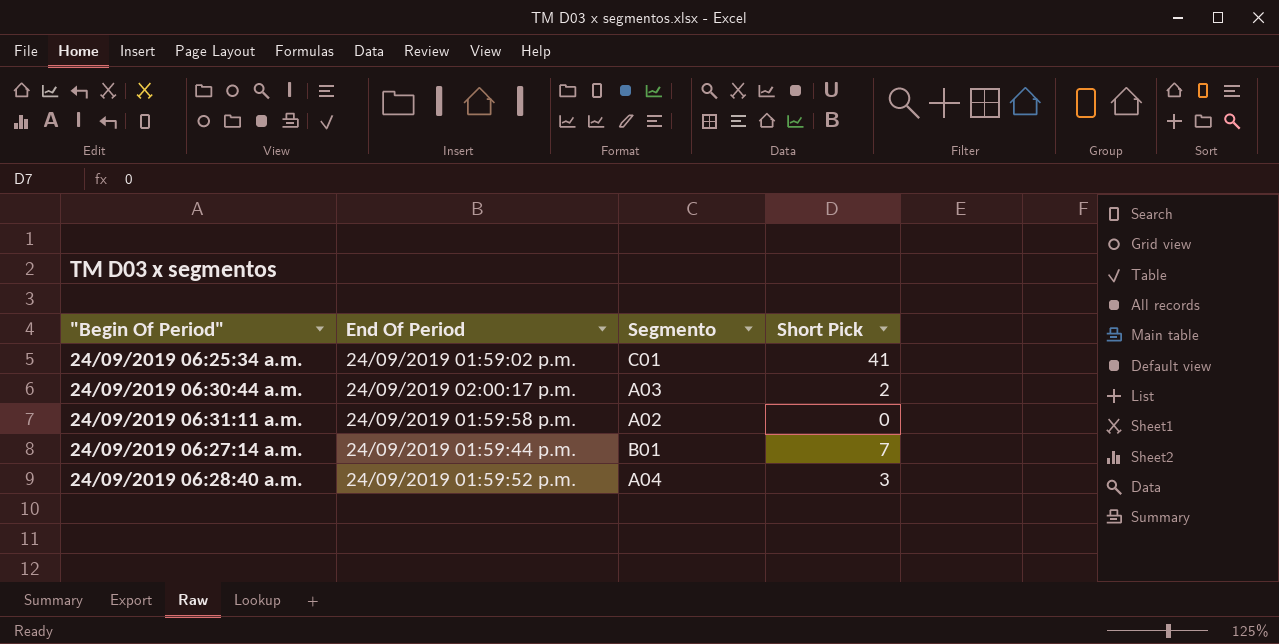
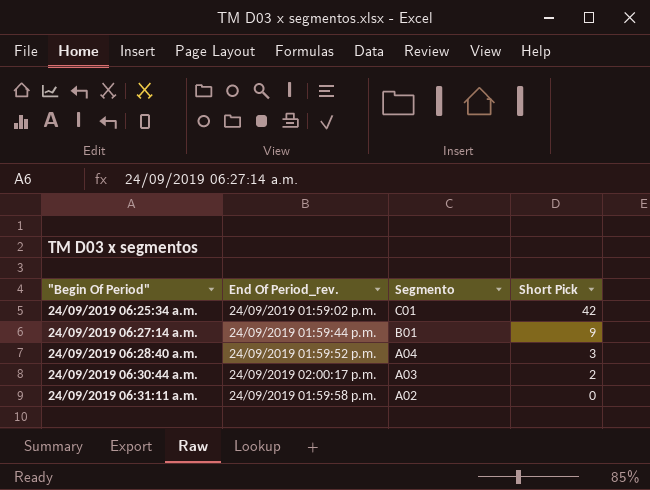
row order: none -> "Begin Of Period" ascending
column name: End Of Period -> End Of Period_rev.
24/09/2019 06:25:34 a.m. | Short Pick: 41 -> 42
24/09/2019 06:27:14 a.m. | Short Pick: 7 -> 9

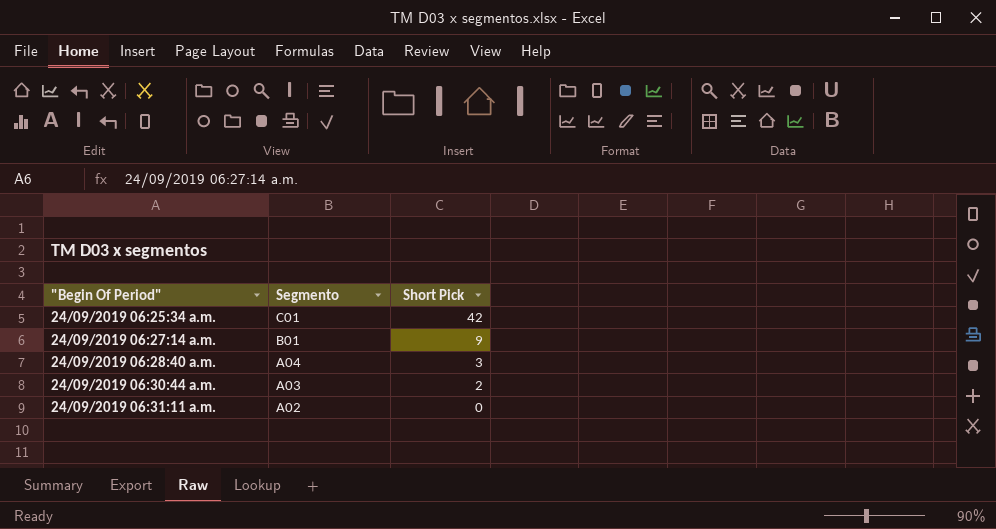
column End Of Period_rev. | position: 2 -> none

